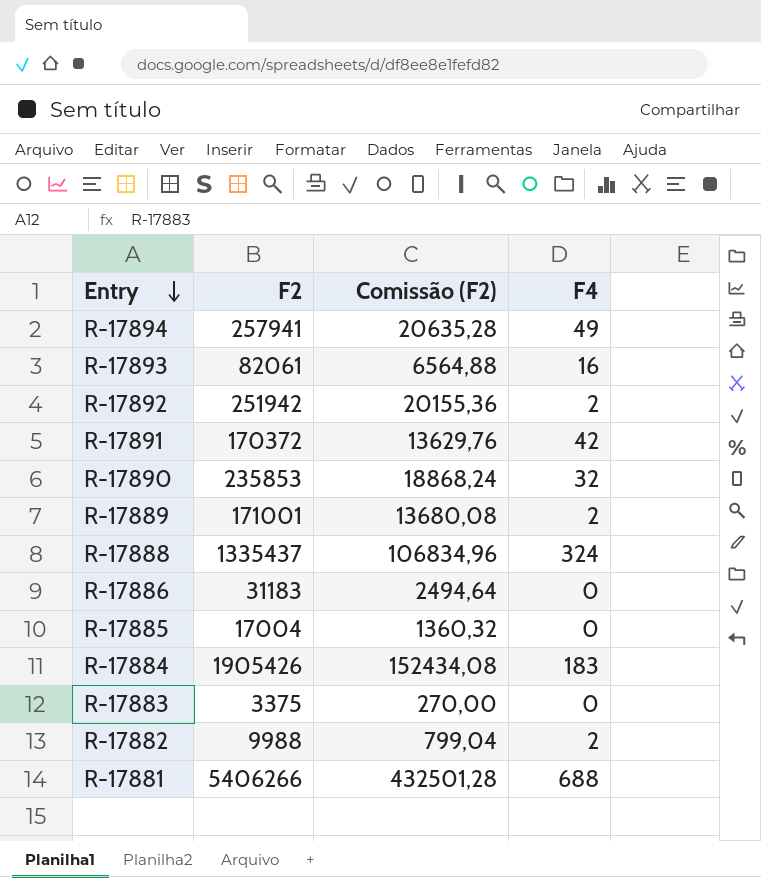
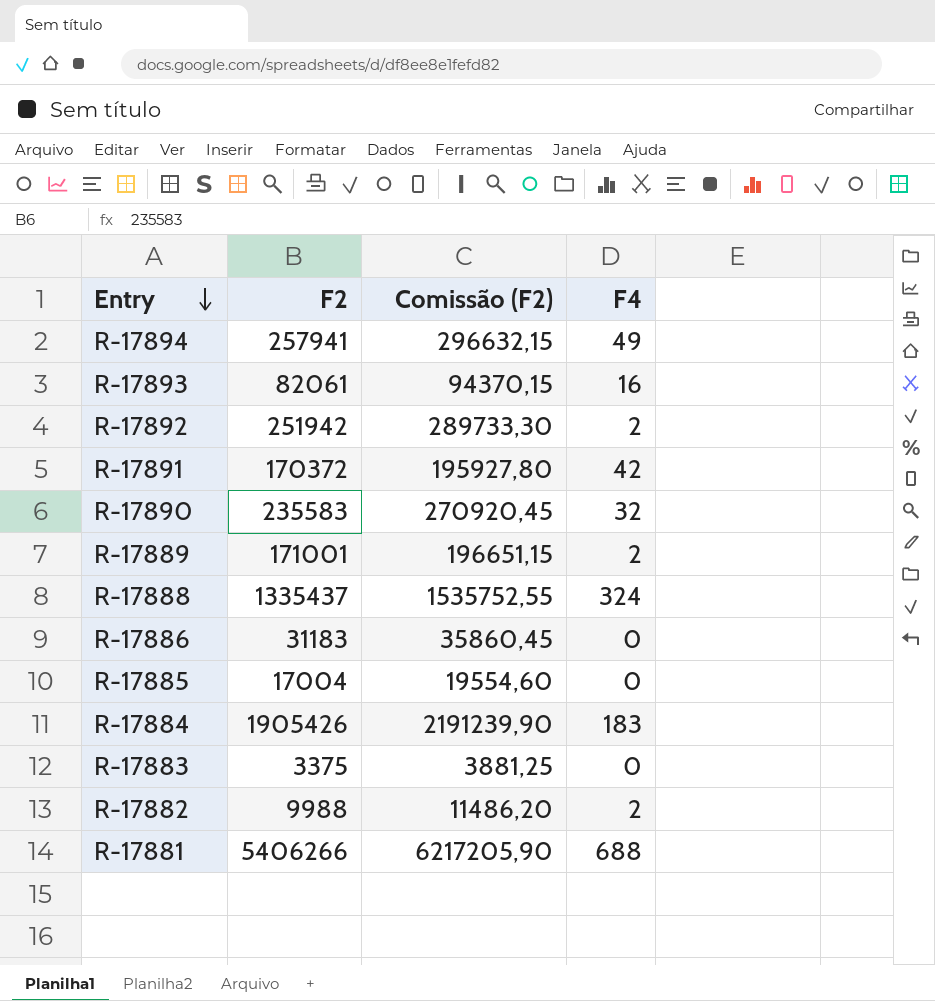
column Comissão (F2) | formula: [F2] * 0,08 -> [F2] * 1,15
R-17890 | F2: 235853 -> 235583

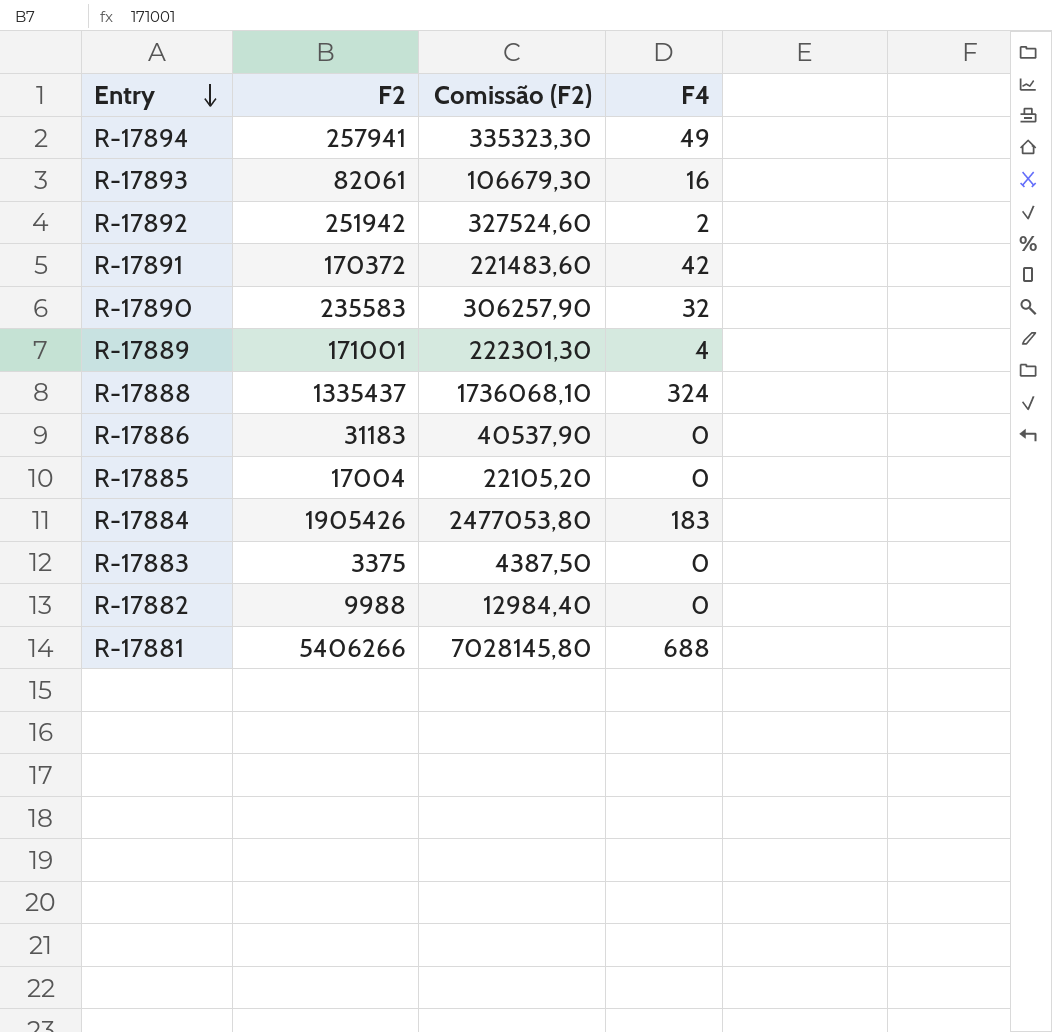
column Comissão (F2) | formula: [F2] * 1,15 -> [F2] * 1,3
R-17889 | F4: 2 -> 4
R-17882 | F4: 2 -> 0

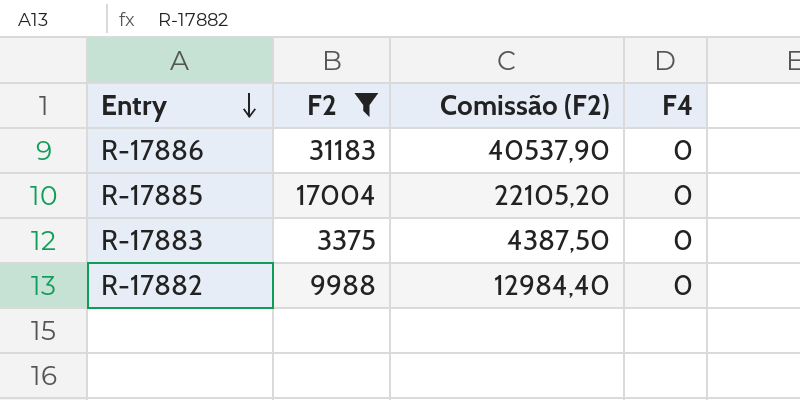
filter: none -> F2 <= 31183

